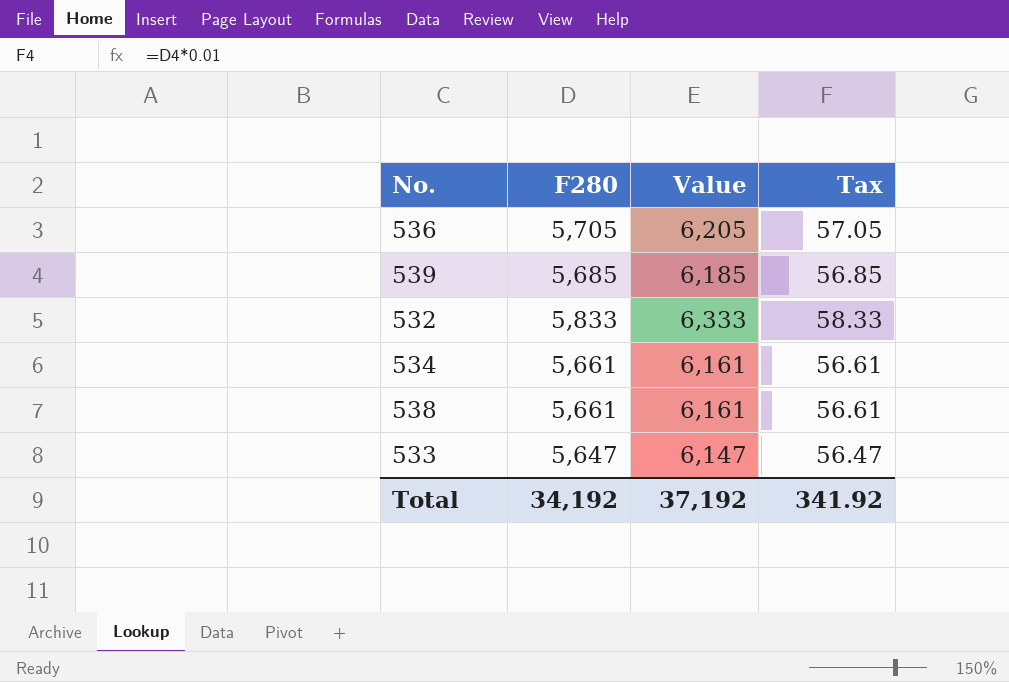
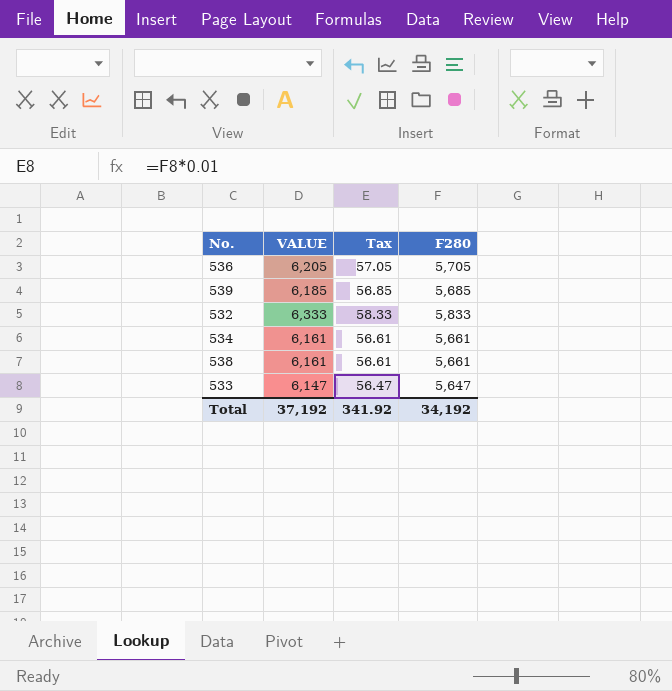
column name: Value -> VALUE
column F280 | position: 2 -> 4

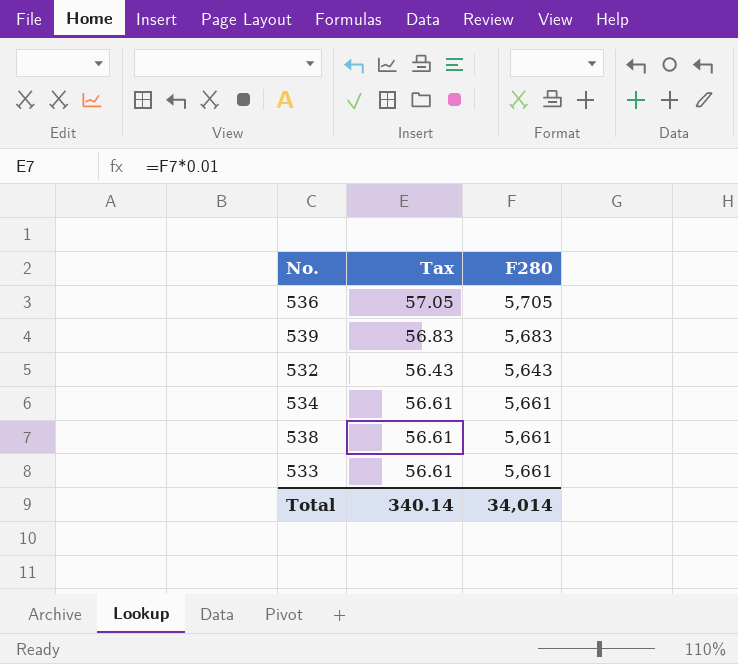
column VALUE | formula: [F280] + 500 -> none
539 | Tax: 56.85 -> 56.83
539 | F280: 5,685 -> 5,683
532 | Tax: 58.33 -> 56.43
532 | F280: 5,833 -> 5,643
533 | Tax: 56.47 -> 56.61
533 | F280: 5,647 -> 5,661
Total | Tax: 341.92 -> 340.14
Total | F280: 34,192 -> 34,014

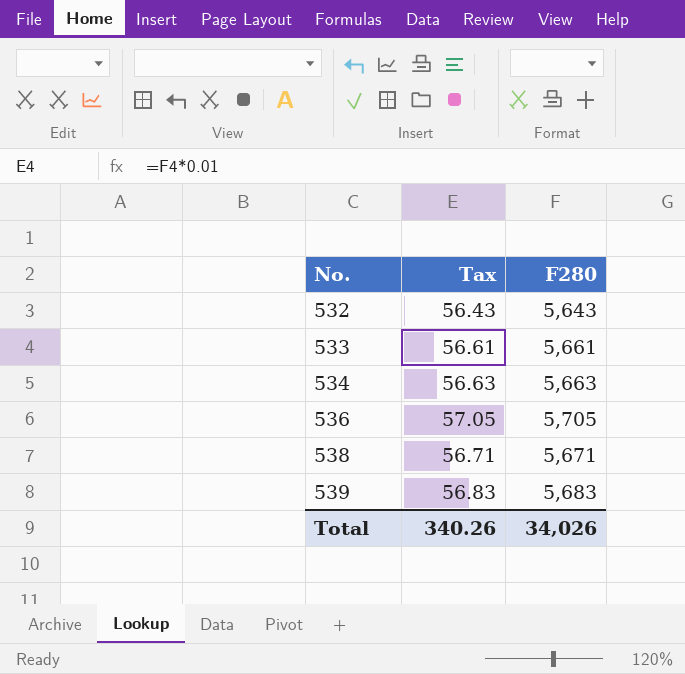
row order: none -> No. ascending
534 | Tax: 56.61 -> 56.63
534 | F280: 5,661 -> 5,663
538 | Tax: 56.61 -> 56.71
538 | F280: 5,661 -> 5,671
Total | Tax: 340.14 -> 340.26
Total | F280: 34,014 -> 34,026

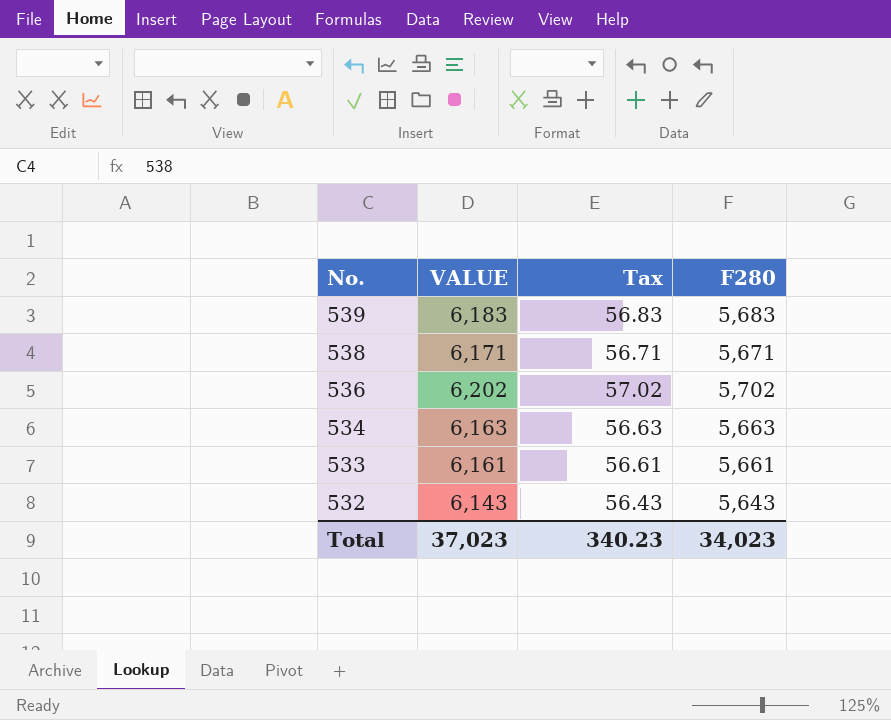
row order: No. ascending -> No. descending
column VALUE | formula: none -> [F280] + 500
536 | Tax: 57.05 -> 57.02
536 | F280: 5,705 -> 5,702
Total | Tax: 340.26 -> 340.23
Total | F280: 34,026 -> 34,023

